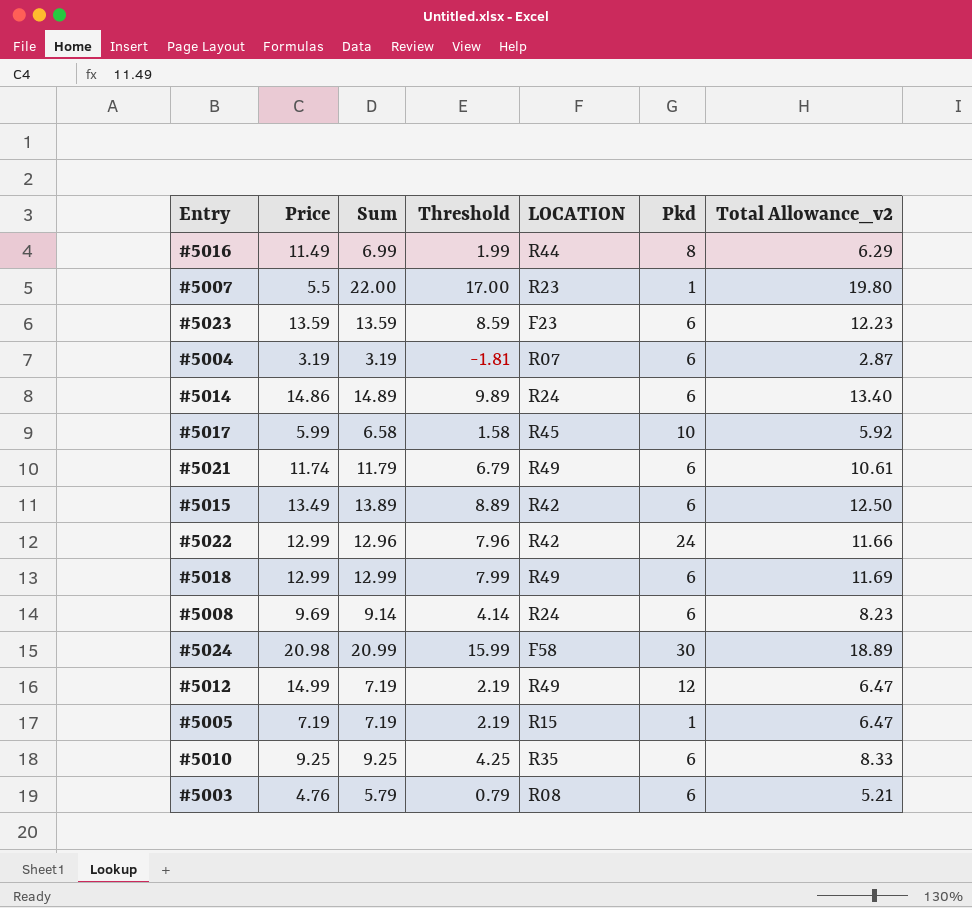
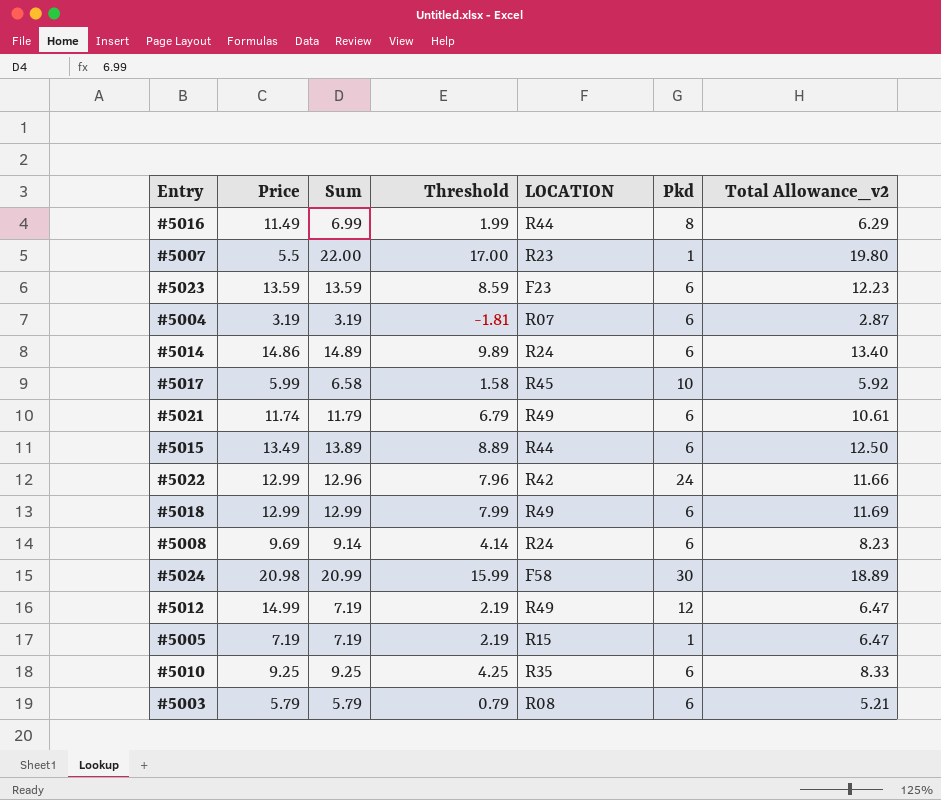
#5015 | LOCATION: R42 -> R44
#5003 | Price: 4.76 -> 5.79

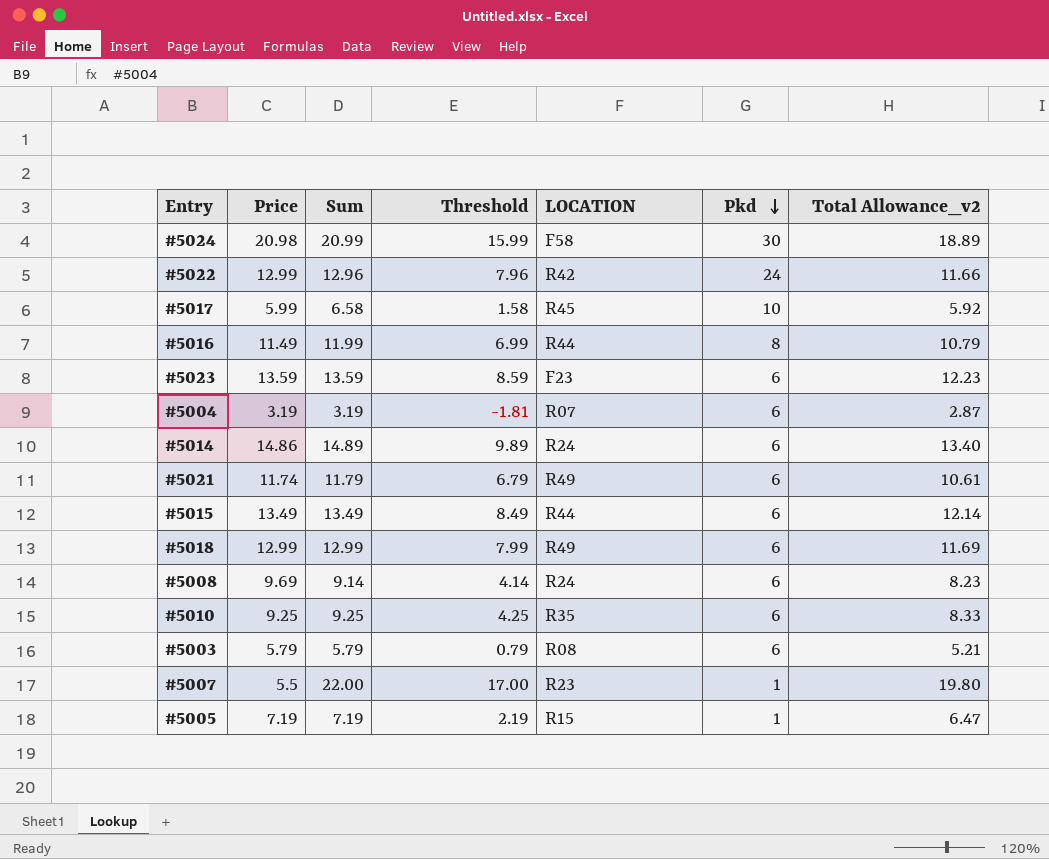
row order: none -> Pkd descending
row #5012: 14.99 | 7.19 | 2.19 | R49 | 12 | 6.47 -> none
#5016 | Sum: 6.99 -> 11.99
#5016 | Threshold: 1.99 -> 6.99
#5016 | Total Allowance_v2: 6.29 -> 10.79
#5015 | Sum: 13.89 -> 13.49
#5015 | Threshold: 8.89 -> 8.49
#5015 | Total Allowance_v2: 12.50 -> 12.14

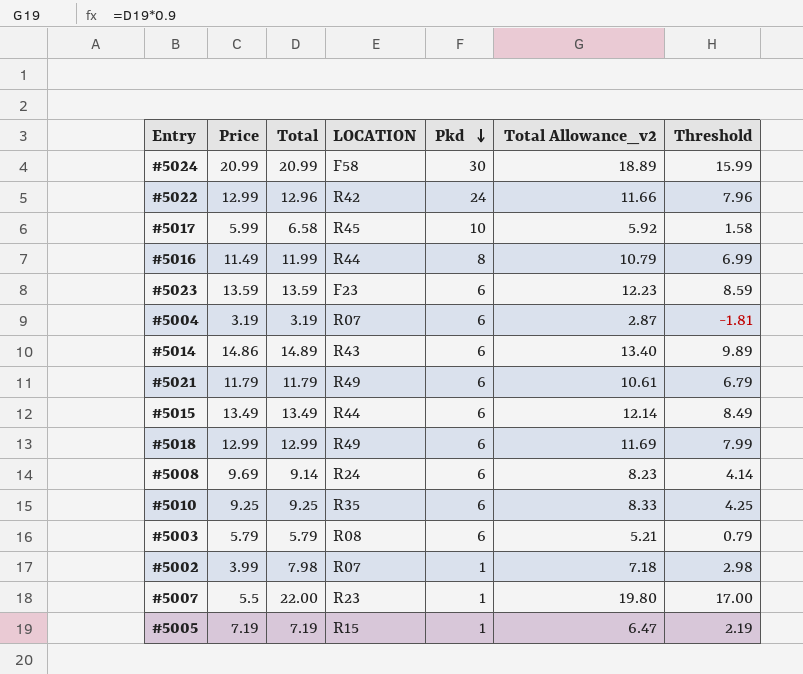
column name: Sum -> Total
column Threshold | position: 4 -> 7
#5024 | Price: 20.98 -> 20.99
#5014 | LOCATION: R24 -> R43
#5021 | Price: 11.74 -> 11.79
row #5002: none -> 3.99 | 7.98 | R07 | 1 | 7.18 | 2.98

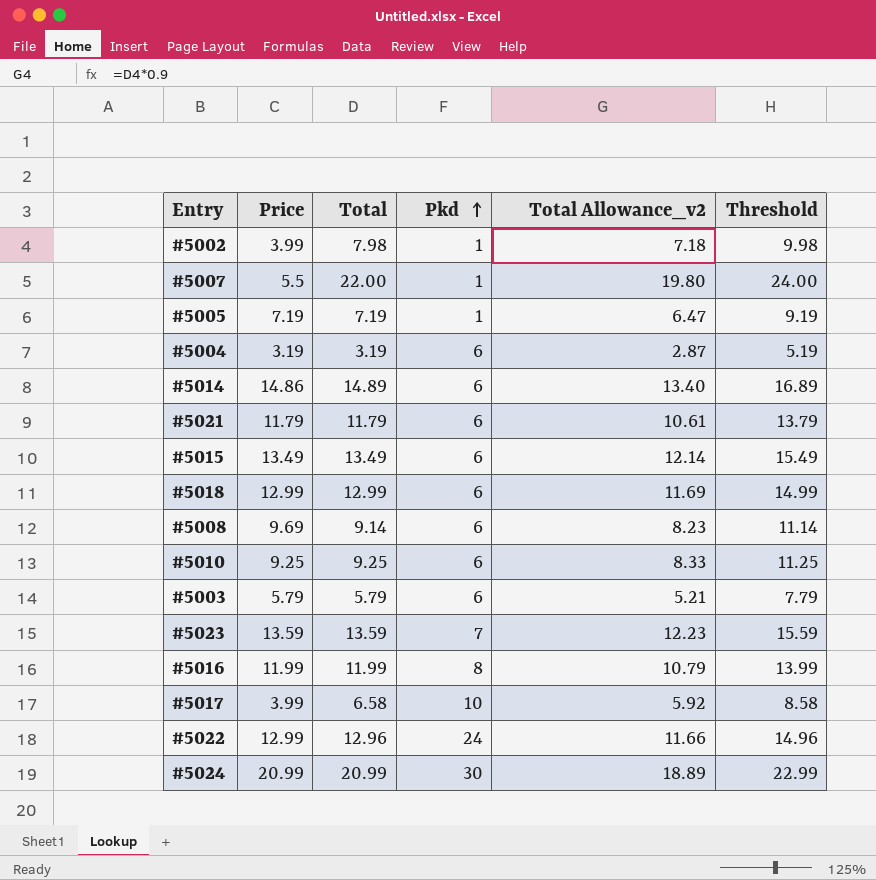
row order: Pkd descending -> Pkd ascending
column LOCATION | position: 4 -> none
column Threshold | formula: [Total] - 5 -> [Total] + 2
#5023 | Pkd: 6 -> 7
#5016 | Price: 11.49 -> 11.99
#5017 | Price: 5.99 -> 3.99

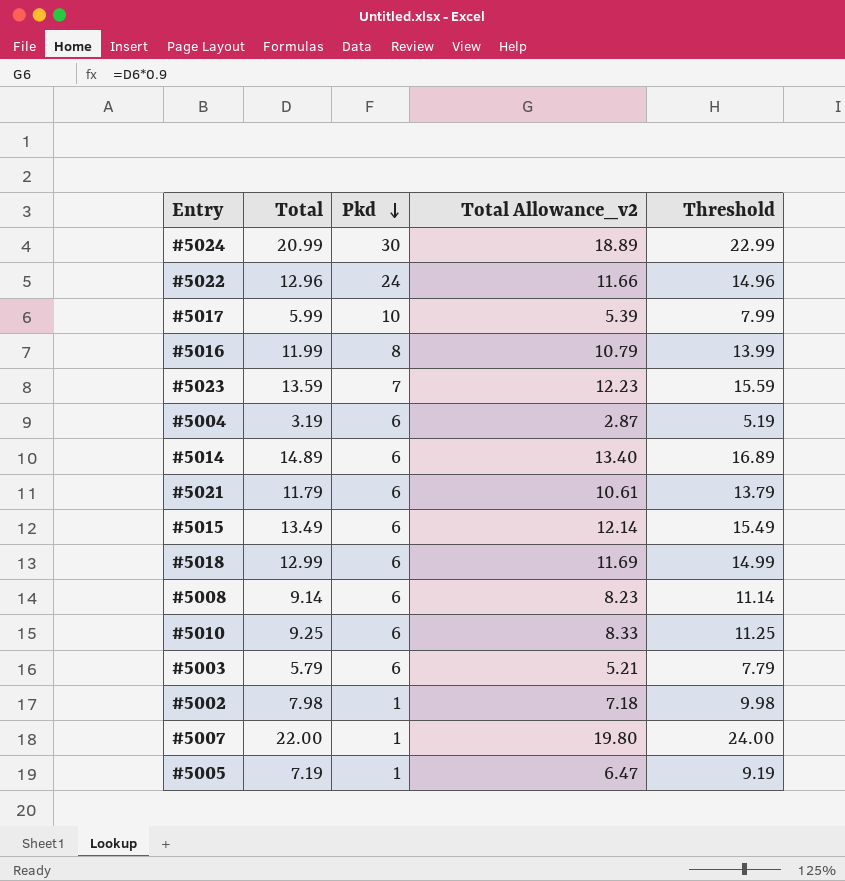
row order: Pkd ascending -> Pkd descending
column Price | position: 2 -> none
#5017 | Total: 6.58 -> 5.99
#5017 | Total Allowance_v2: 5.92 -> 5.39
#5017 | Threshold: 8.58 -> 7.99

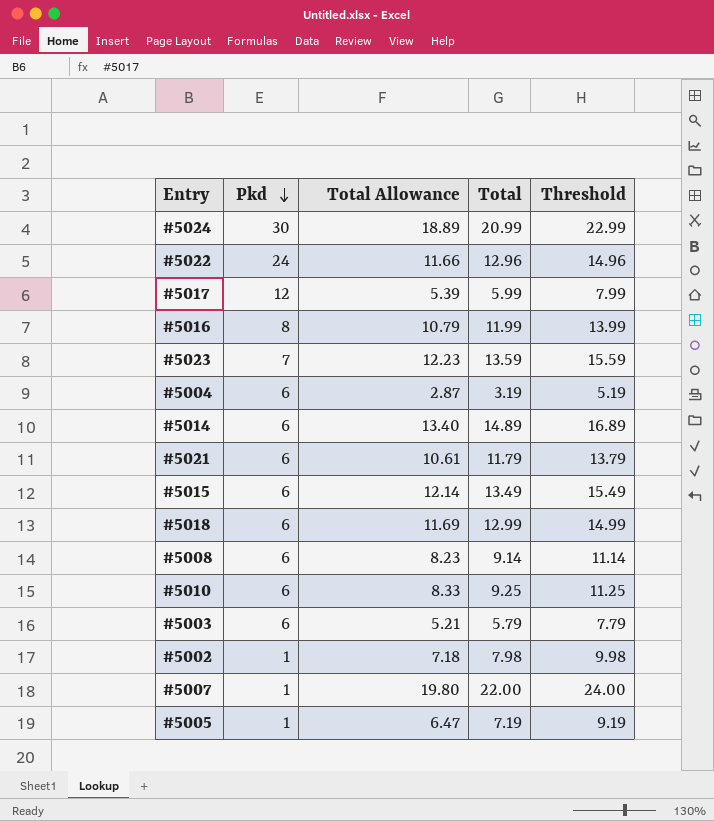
column name: Total Allowance_v2 -> Total Allowance
column Total | position: 2 -> 4
#5017 | Pkd: 10 -> 12

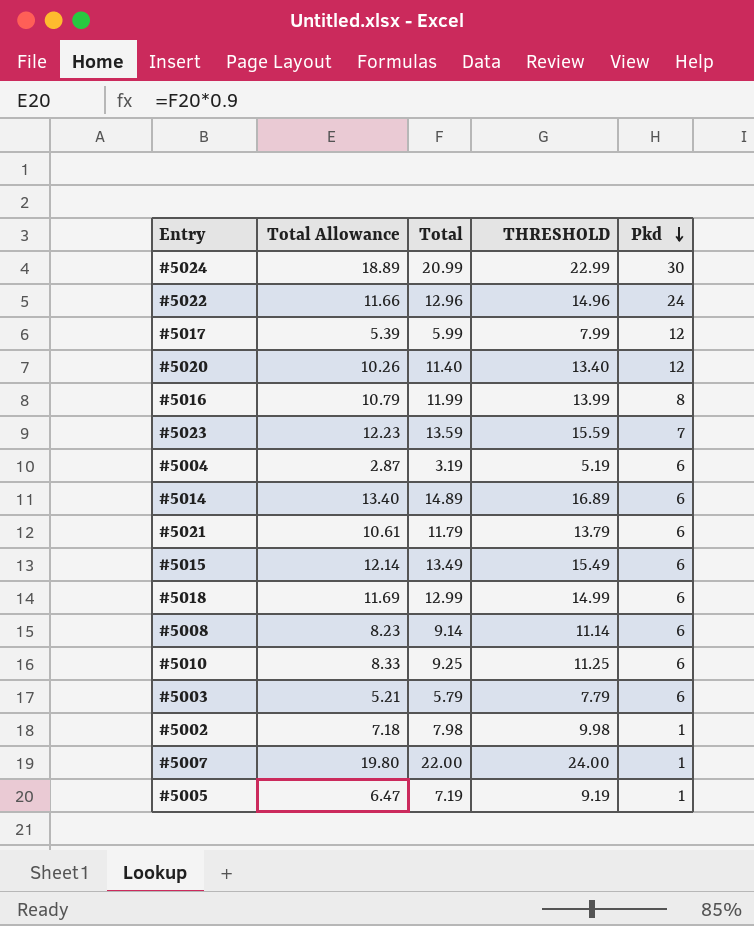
column name: Threshold -> THRESHOLD
column Pkd | position: 2 -> 5
row #5020: none -> 10.26 | 11.40 | 13.40 | 12

